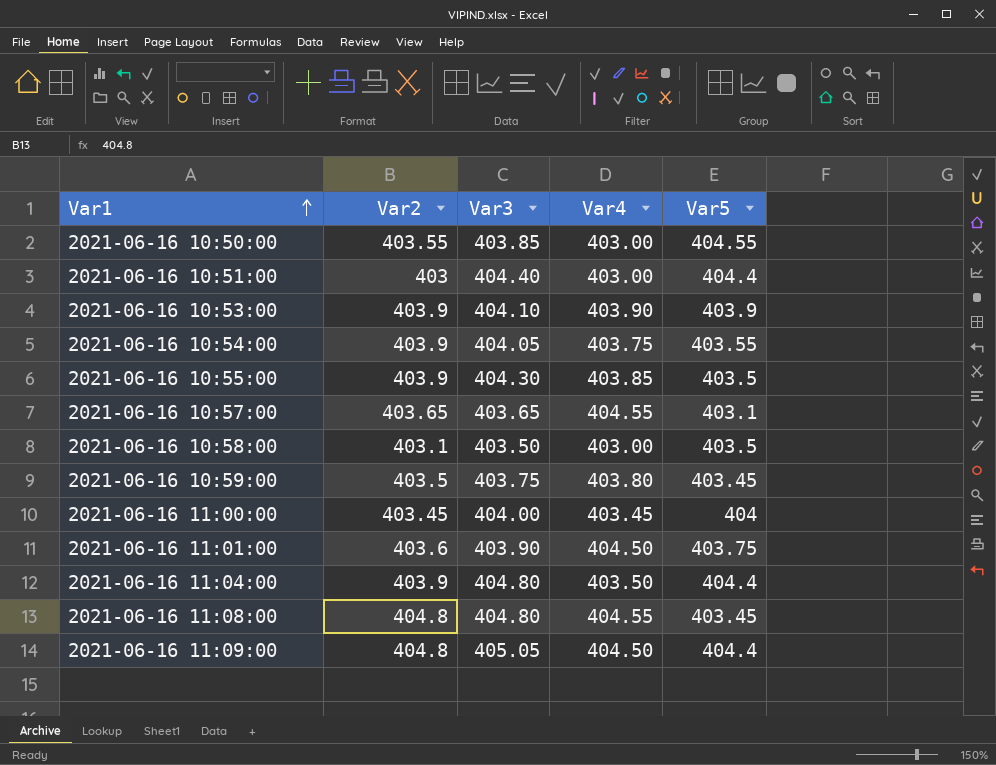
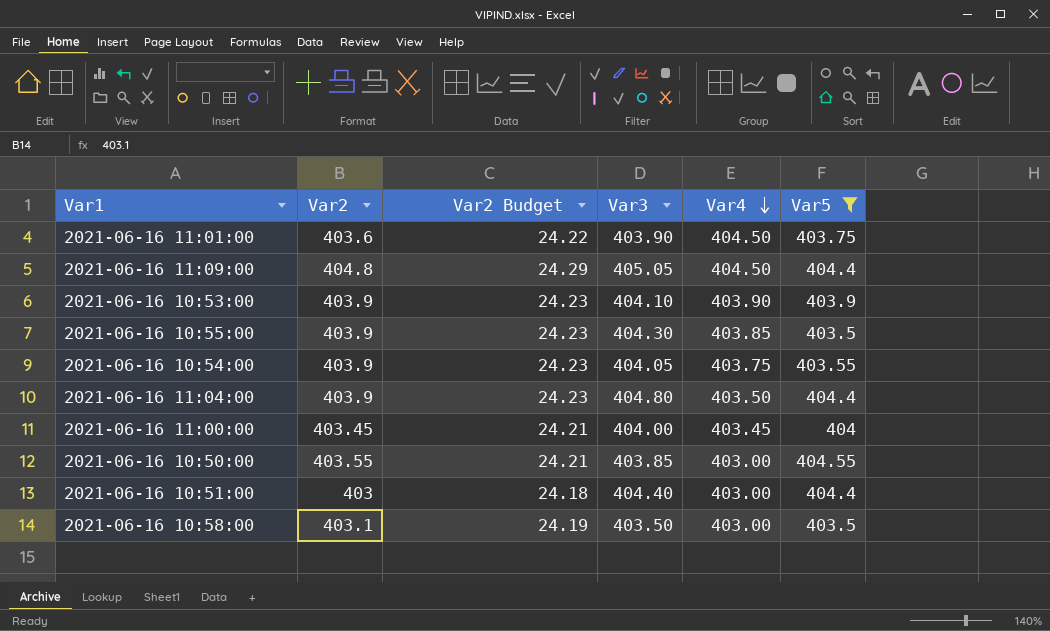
filter: none -> Var5 >= 403.5
row order: Var1 ascending -> Var4 descending
column Var2 Budget | formula: none -> [Var2] * 0.06

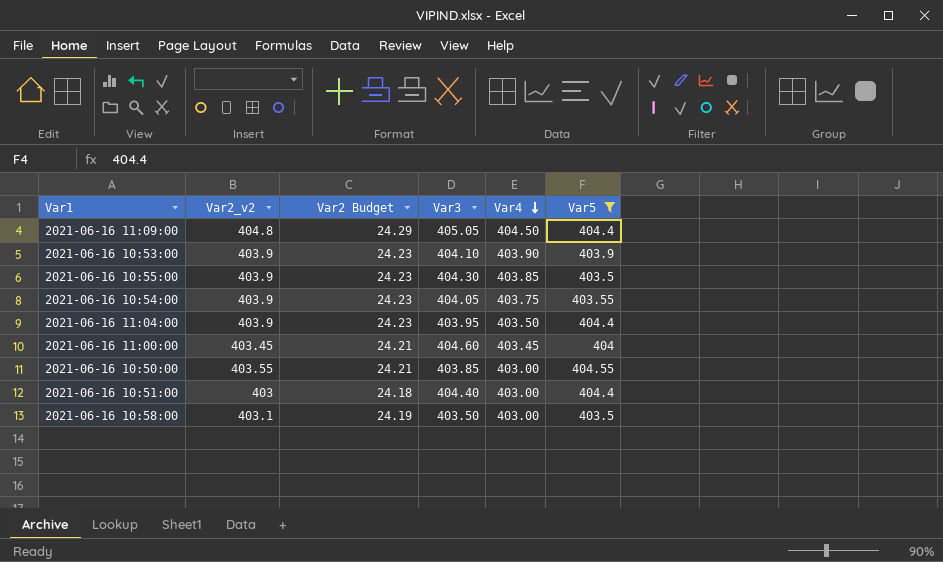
column name: Var2 -> Var2_v2
row 2021-06-16 11:01:00: 403.6 | 24.22 | 403.90 | 404.50 | 403.75 -> none
2021-06-16 11:04:00 | Var3: 404.80 -> 403.95
2021-06-16 11:00:00 | Var3: 404.00 -> 404.60

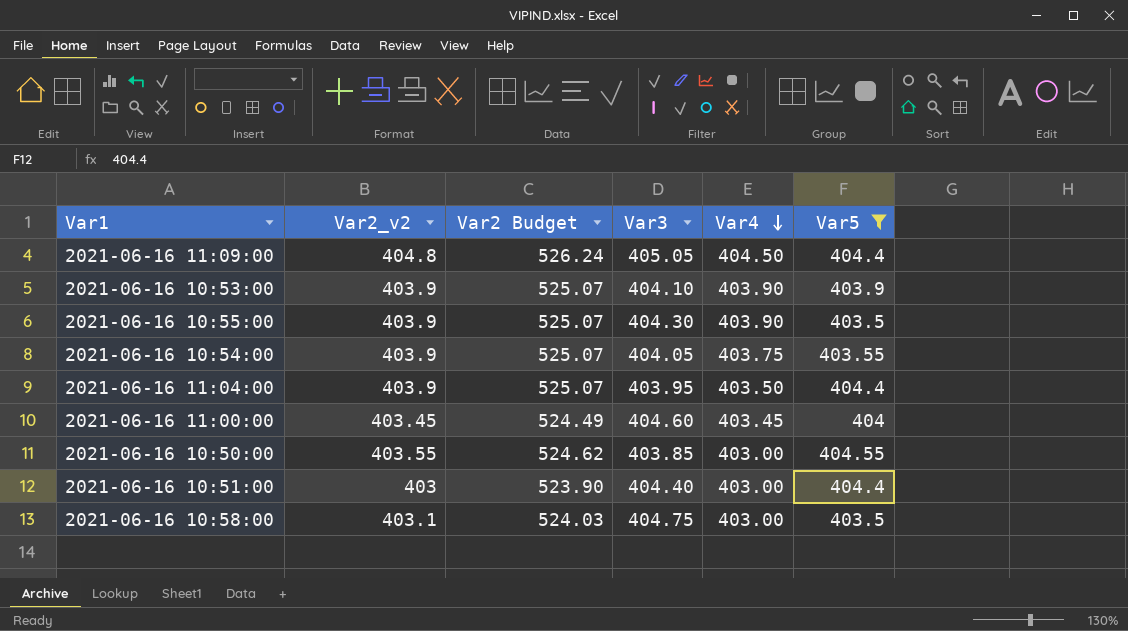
column Var2 Budget | formula: [Var2_v2] * 0.06 -> [Var2_v2] * 1.3
2021-06-16 10:55:00 | Var4: 403.85 -> 403.90
2021-06-16 10:58:00 | Var3: 403.50 -> 404.75

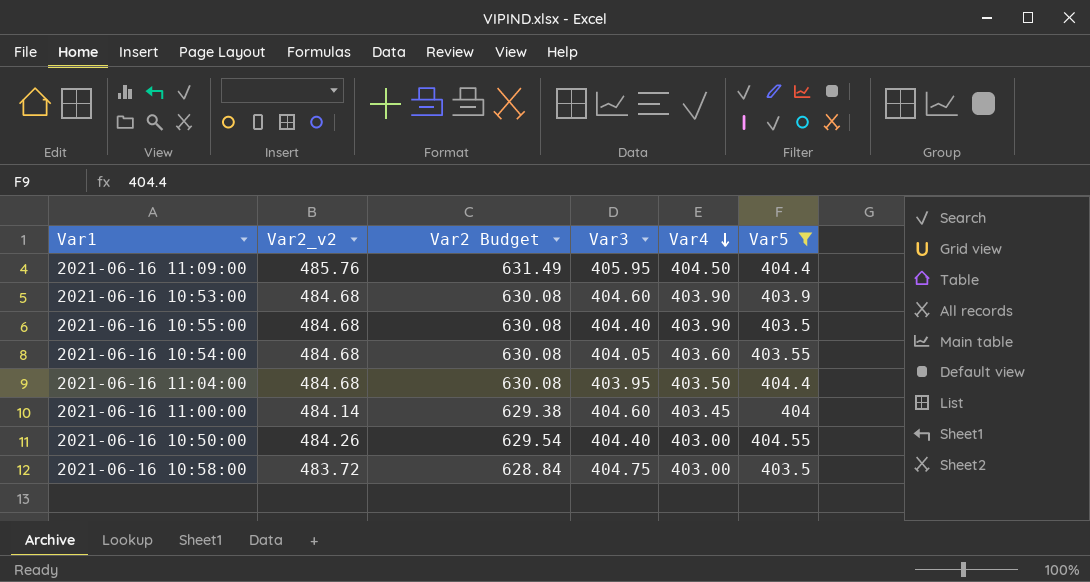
row 2021-06-16 10:51:00: 403 | 523.90 | 404.40 | 403.00 | 404.4 -> none
2021-06-16 11:09:00 | Var2_v2: 404.8 -> 485.76
2021-06-16 11:09:00 | Var2 Budget: 526.24 -> 631.49
2021-06-16 11:09:00 | Var3: 405.05 -> 405.95
2021-06-16 10:53:00 | Var2_v2: 403.9 -> 484.68
2021-06-16 10:53:00 | Var2 Budget: 525.07 -> 630.08
2021-06-16 10:53:00 | Var3: 404.10 -> 404.60
2021-06-16 10:55:00 | Var2_v2: 403.9 -> 484.68
2021-06-16 10:55:00 | Var2 Budget: 525.07 -> 630.08
2021-06-16 10:55:00 | Var3: 404.30 -> 404.40
2021-06-16 10:54:00 | Var2_v2: 403.9 -> 484.68
2021-06-16 10:54:00 | Var2 Budget: 525.07 -> 630.08
2021-06-16 10:54:00 | Var4: 403.75 -> 403.60
2021-06-16 11:04:00 | Var2_v2: 403.9 -> 484.68
2021-06-16 11:04:00 | Var2 Budget: 525.07 -> 630.08
2021-06-16 11:00:00 | Var2_v2: 403.45 -> 484.14
2021-06-16 11:00:00 | Var2 Budget: 524.49 -> 629.38
2021-06-16 10:50:00 | Var2_v2: 403.55 -> 484.26
2021-06-16 10:50:00 | Var2 Budget: 524.62 -> 629.54
2021-06-16 10:50:00 | Var3: 403.85 -> 404.40
2021-06-16 10:58:00 | Var2_v2: 403.1 -> 483.72
2021-06-16 10:58:00 | Var2 Budget: 524.03 -> 628.84

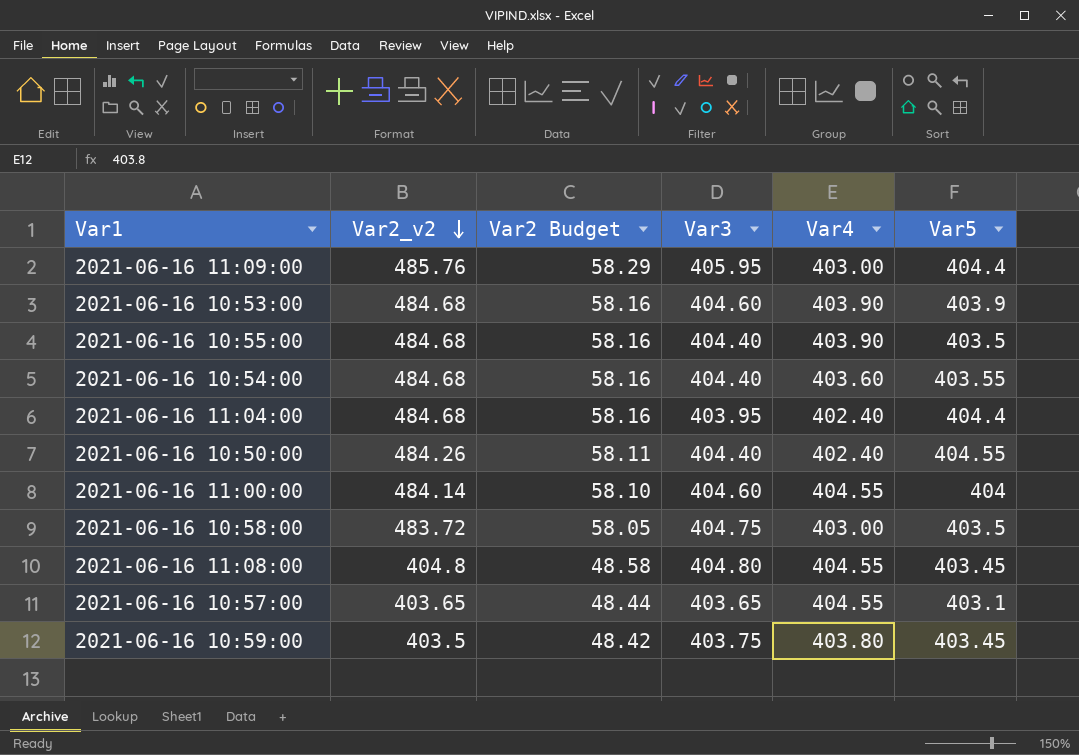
filter: Var5 >= 403.5 -> none
row order: Var4 descending -> Var2_v2 descending
column Var2 Budget | formula: [Var2_v2] * 1.3 -> [Var2_v2] * 0.12
2021-06-16 11:09:00 | Var4: 404.50 -> 403.00
2021-06-16 10:54:00 | Var3: 404.05 -> 404.40
2021-06-16 11:04:00 | Var4: 403.50 -> 402.40
2021-06-16 10:50:00 | Var4: 403.00 -> 402.40
2021-06-16 11:00:00 | Var4: 403.45 -> 404.55

